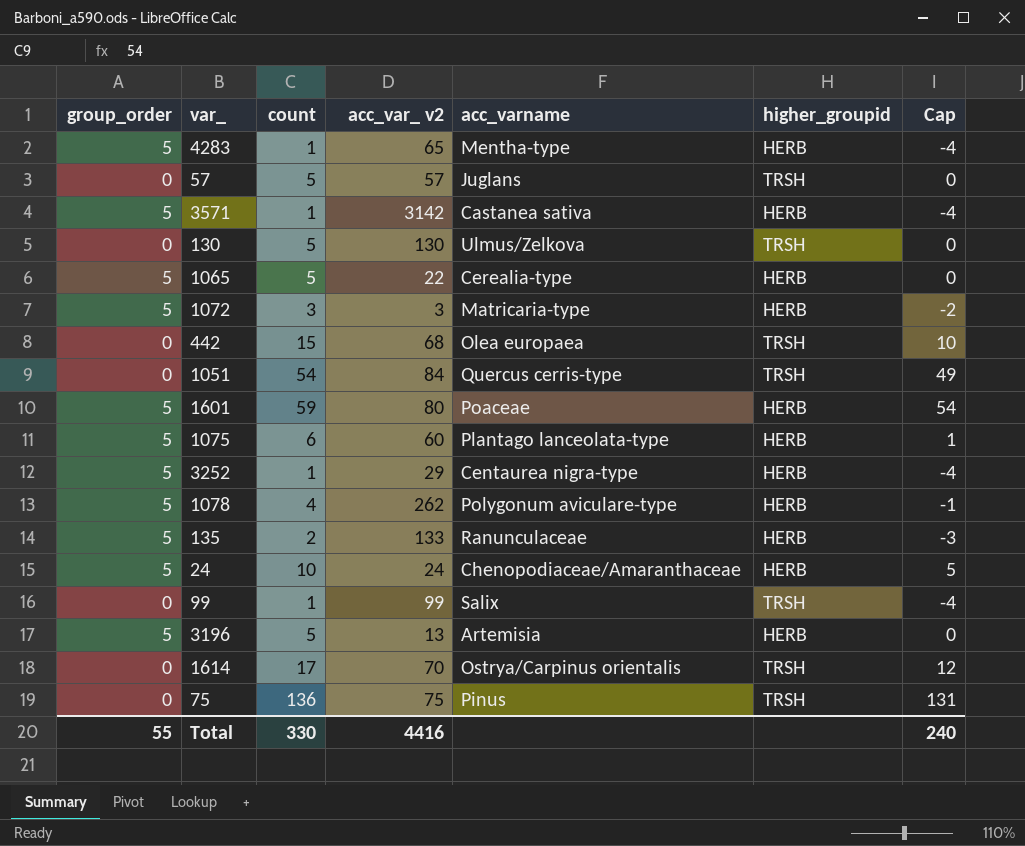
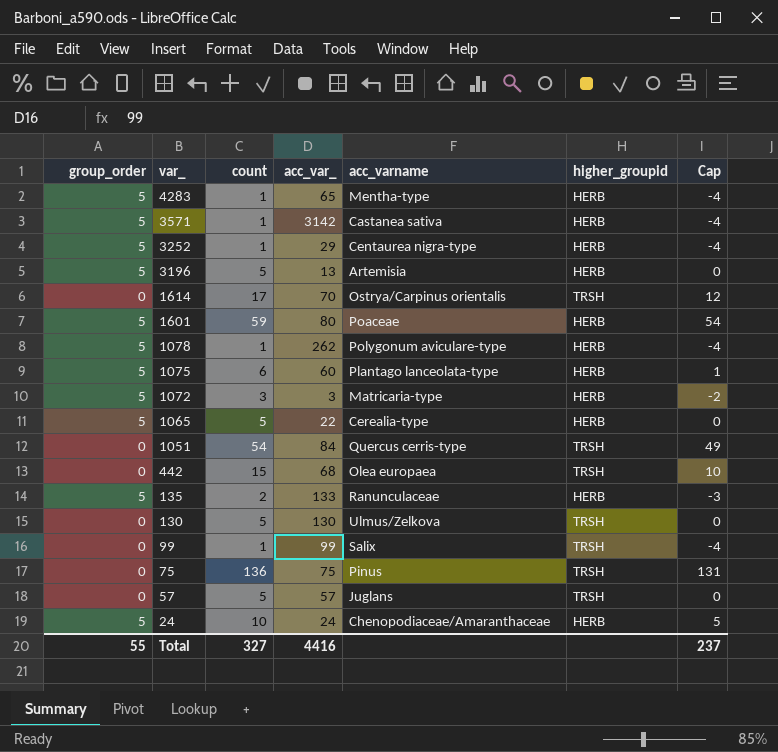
row order: none -> var_ descending
column name: acc_var_ v2 -> acc_var_
1078 | count: 4 -> 1
1078 | Cap: -1 -> -4
Total | count: 330 -> 327
Total | Cap: 240 -> 237

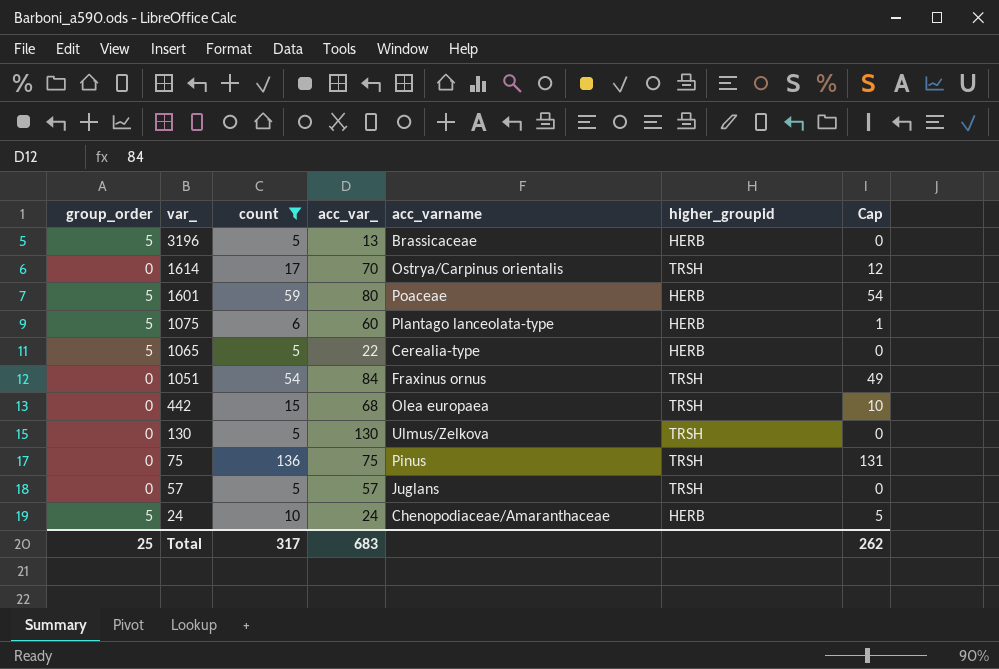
filter: none -> count >= 5
3196 | acc_varname: Artemisia -> Brassicaceae
1051 | acc_varname: Quercus cerris-type -> Fraxinus ornus
Total | group_order: 55 -> 25
Total | count: 327 -> 317
Total | acc_var_: 4416 -> 683
Total | Cap: 237 -> 262

